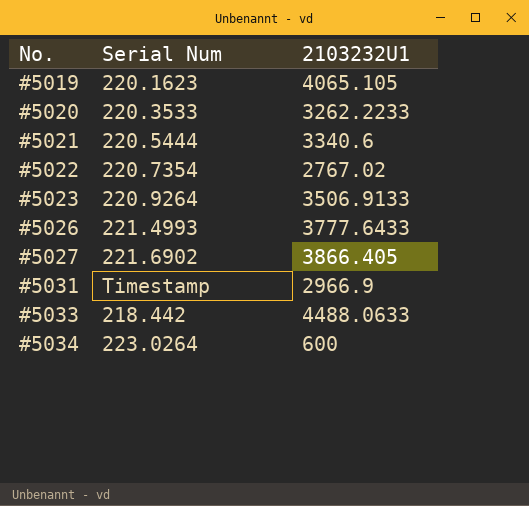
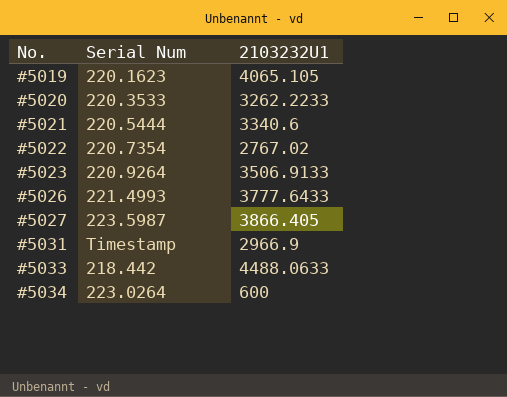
#5027 | Serial Num: 221.6902 -> 223.5987

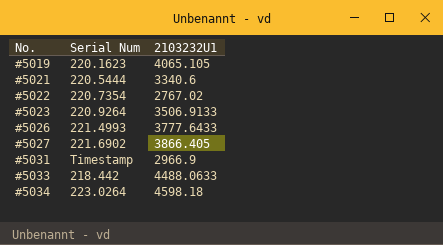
row #5020: 220.3533 | 3262.2233 -> none
#5027 | Serial Num: 223.5987 -> 221.6902
#5034 | 2103232U1: 600 -> 4598.18

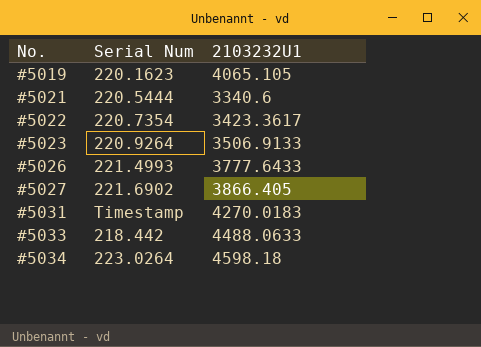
#5022 | 2103232U1: 2767.02 -> 3423.3617
#5031 | 2103232U1: 2966.9 -> 4270.0183

